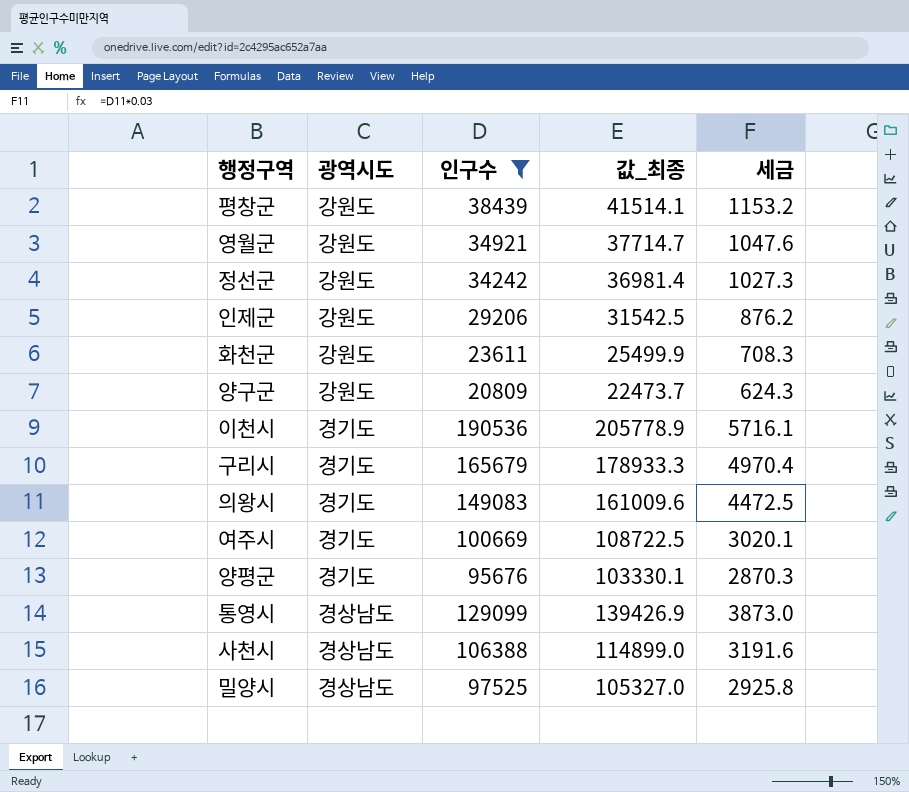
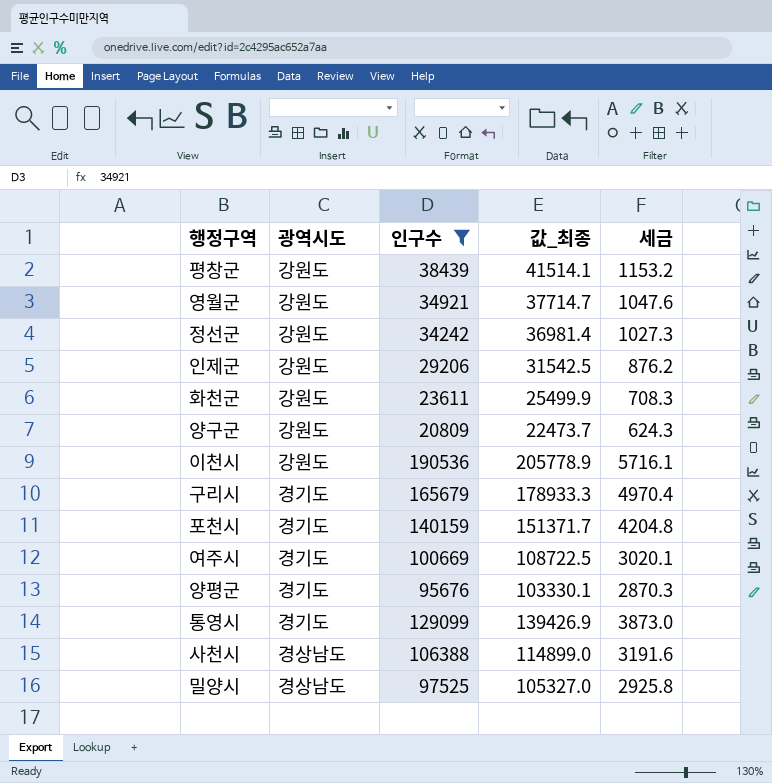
row 의왕시: 경기도 | 149083 | 161009.6 | 4472.5 -> none
이천시 | 광역시도: 경기도 -> 강원도
row 포천시: none -> 경기도 | 140159 | 151371.7 | 4204.8
통영시 | 광역시도: 경상남도 -> 경기도

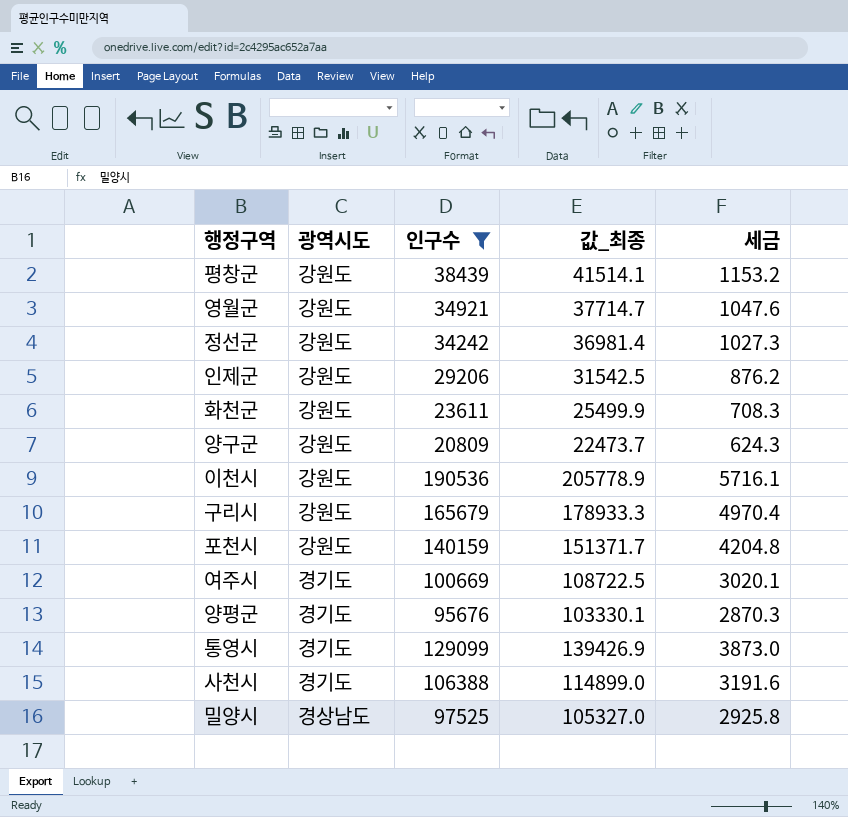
구리시 | 광역시도: 경기도 -> 강원도
포천시 | 광역시도: 경기도 -> 강원도
사천시 | 광역시도: 경상남도 -> 경기도

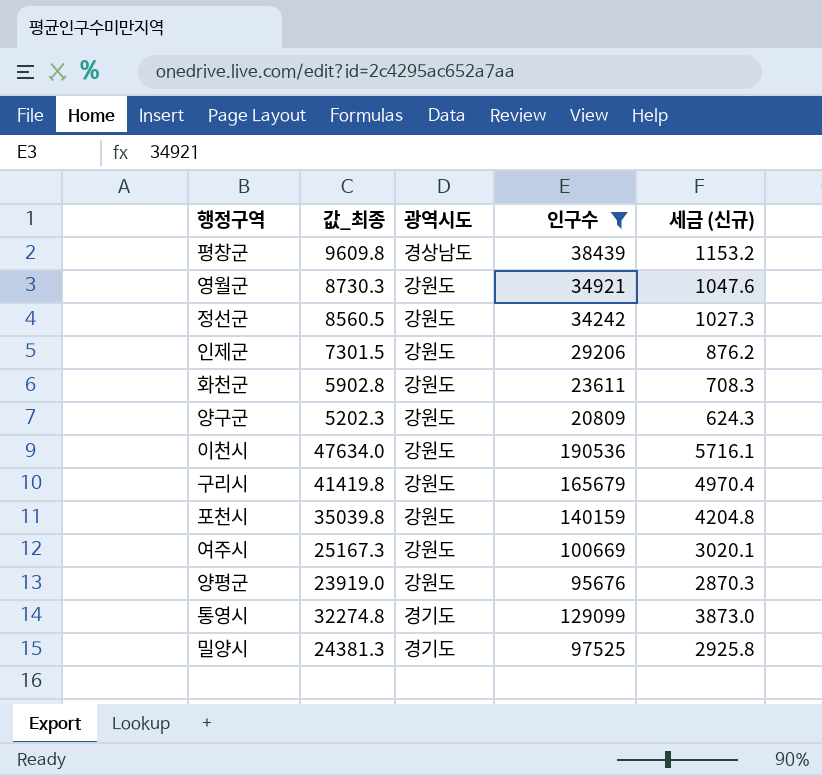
column 값_최종 | formula: [인구수] * 1.08 -> [인구수] * 0.25
column 값_최종 | position: 4 -> 2
column name: 세금 -> 세금 (신규)
row 사천시: 경기도 | 106388 | 114899.0 | 3191.6 -> none
평창군 | 광역시도: 강원도 -> 경상남도
여주시 | 광역시도: 경기도 -> 강원도
양평군 | 광역시도: 경기도 -> 강원도
밀양시 | 광역시도: 경상남도 -> 경기도

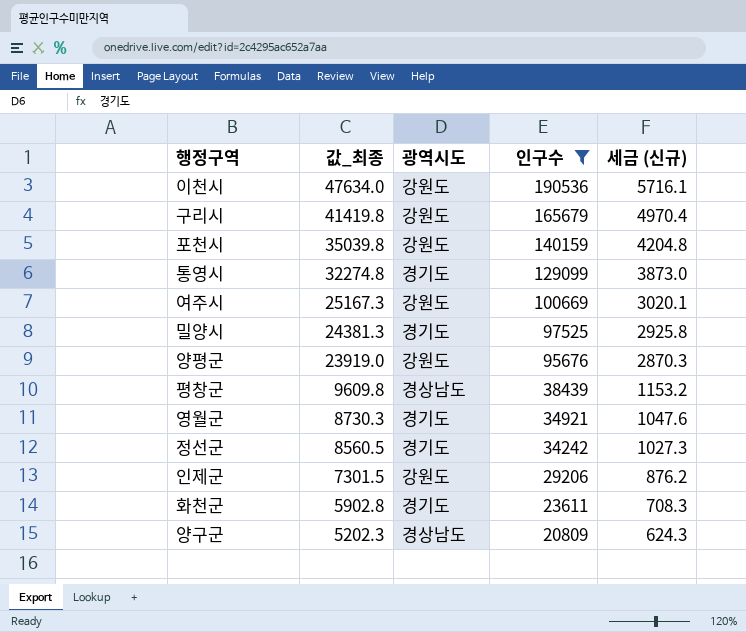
row order: none -> 값_최종 descending
영월군 | 광역시도: 강원도 -> 경기도
정선군 | 광역시도: 강원도 -> 경기도
화천군 | 광역시도: 강원도 -> 경기도
양구군 | 광역시도: 강원도 -> 경상남도

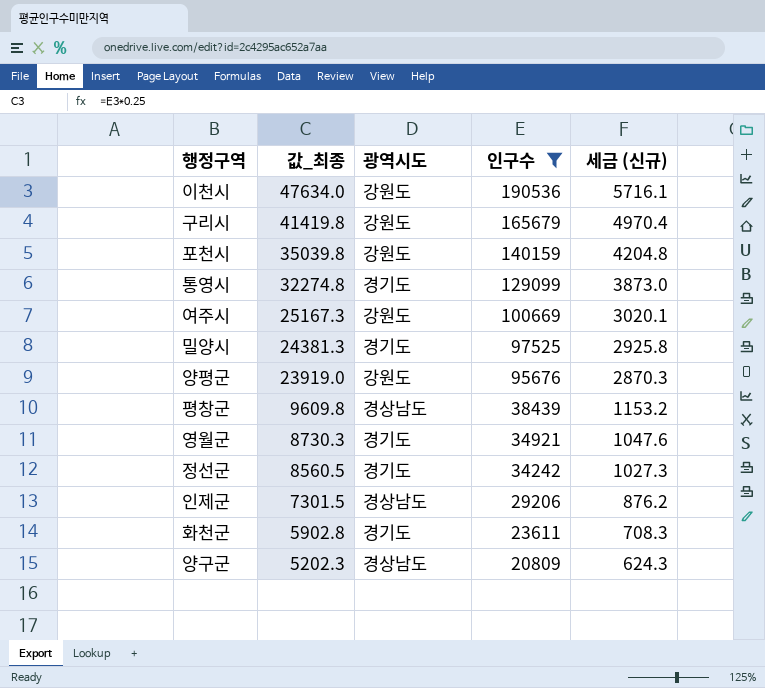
인제군 | 광역시도: 강원도 -> 경상남도

